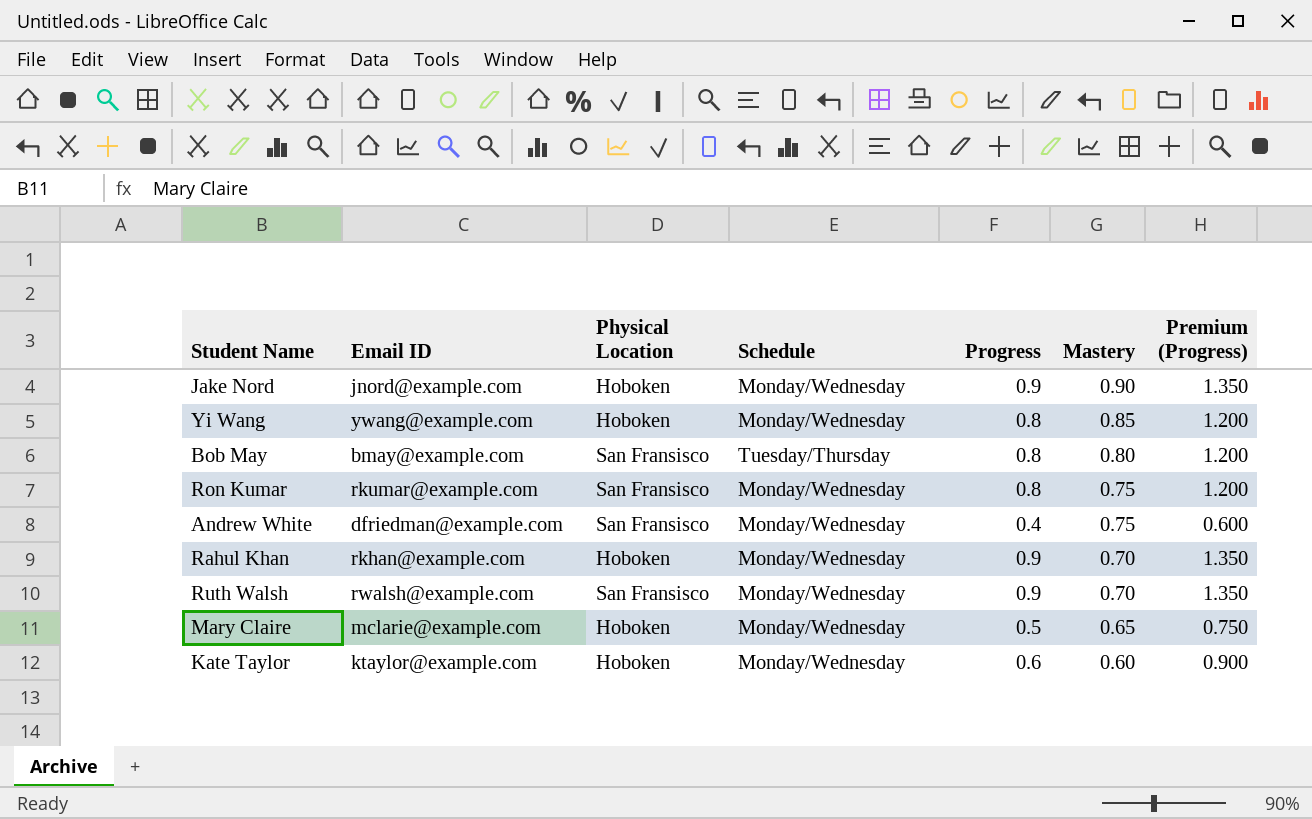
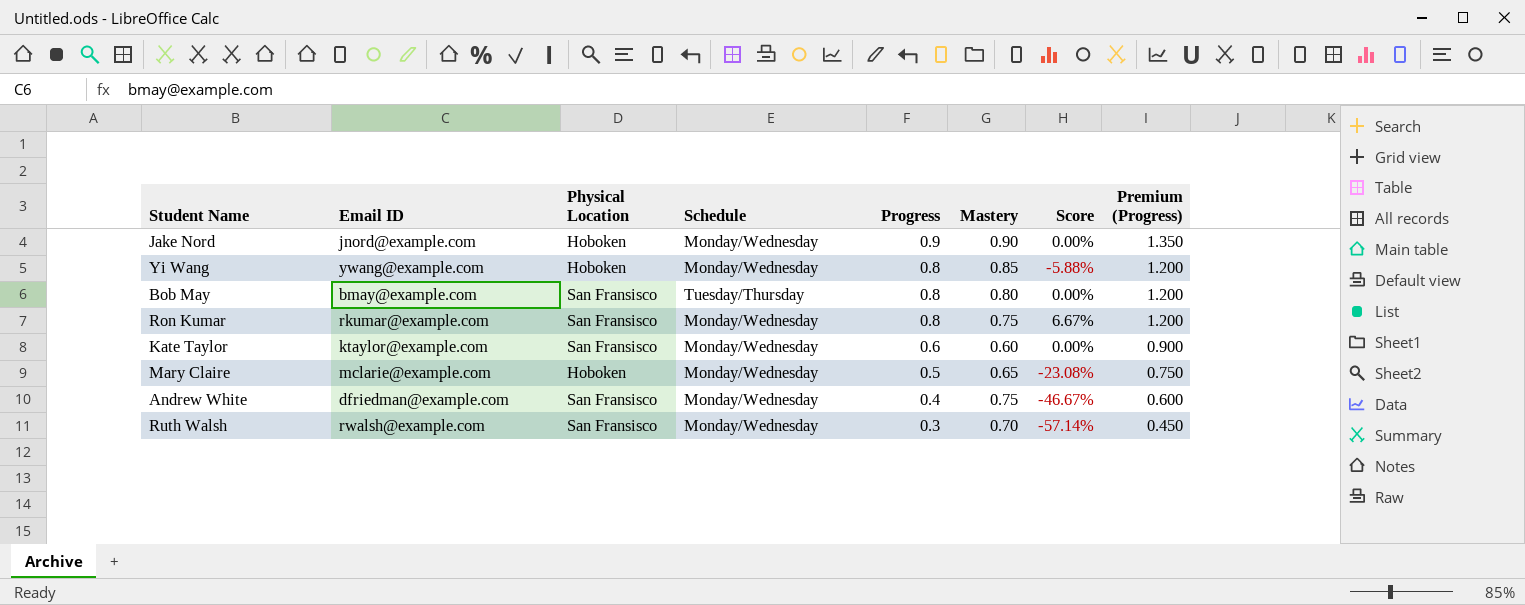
row order: Mastery descending -> Progress descending
column Score | formula: none -> ([Progress] - [Mastery]) / [Mastery]
row Rahul Khan: rkhan@example.com | Hoboken | Monday/Wednesday | 0.9 | 0.70 | 1.350 -> none
Kate Taylor | Physical Location: Hoboken -> San Fransisco
Ruth Walsh | Progress: 0.9 -> 0.3
Ruth Walsh | Premium (Progress): 1.350 -> 0.450

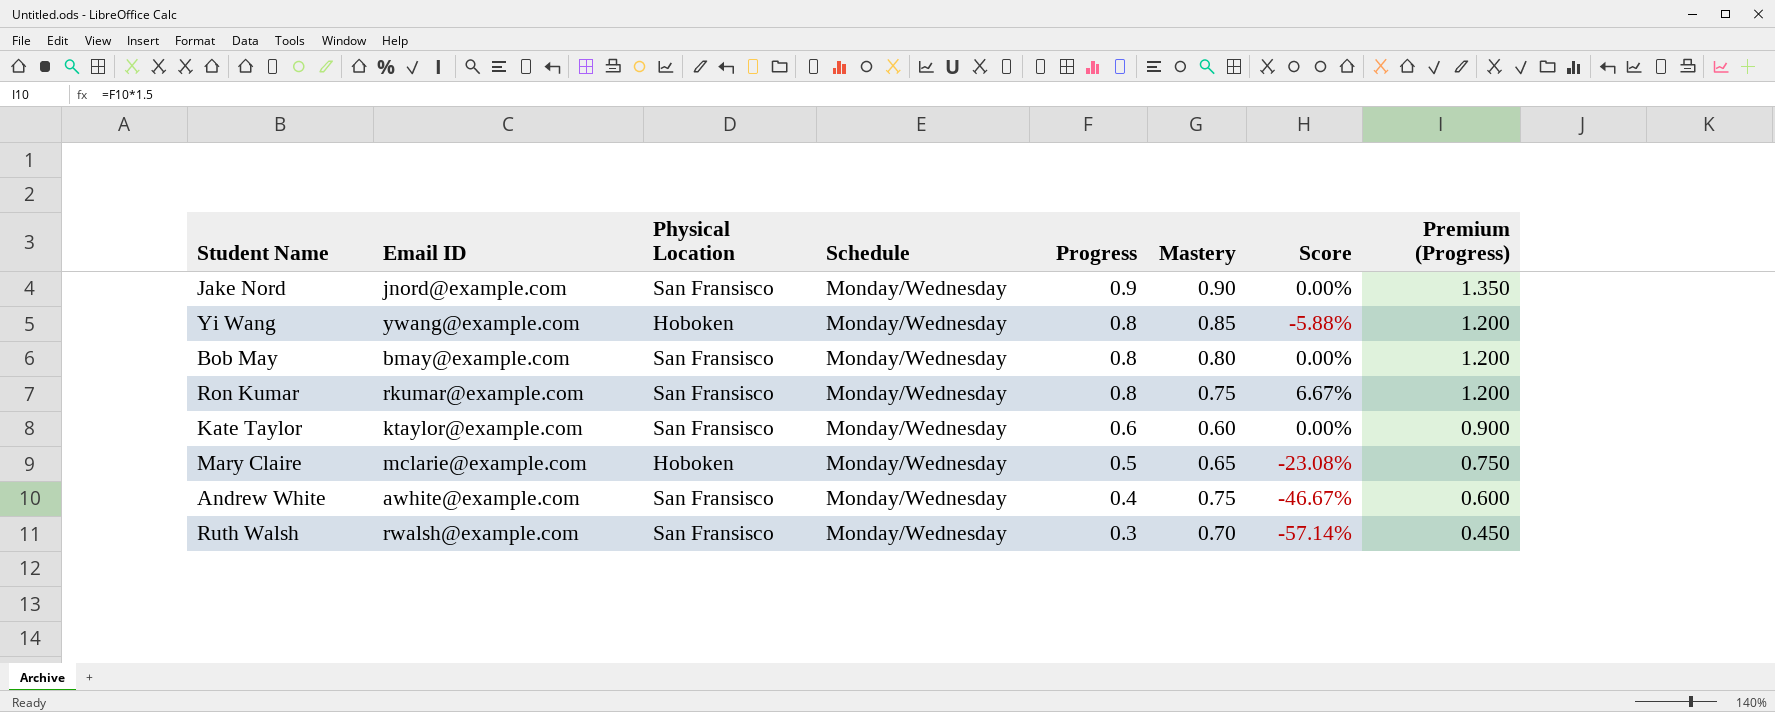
Jake Nord | Physical Location: Hoboken -> San Fransisco
Bob May | Schedule: Tuesday/Thursday -> Monday/Wednesday
Andrew White | Email ID: dfriedman@example.com -> awhite@example.com

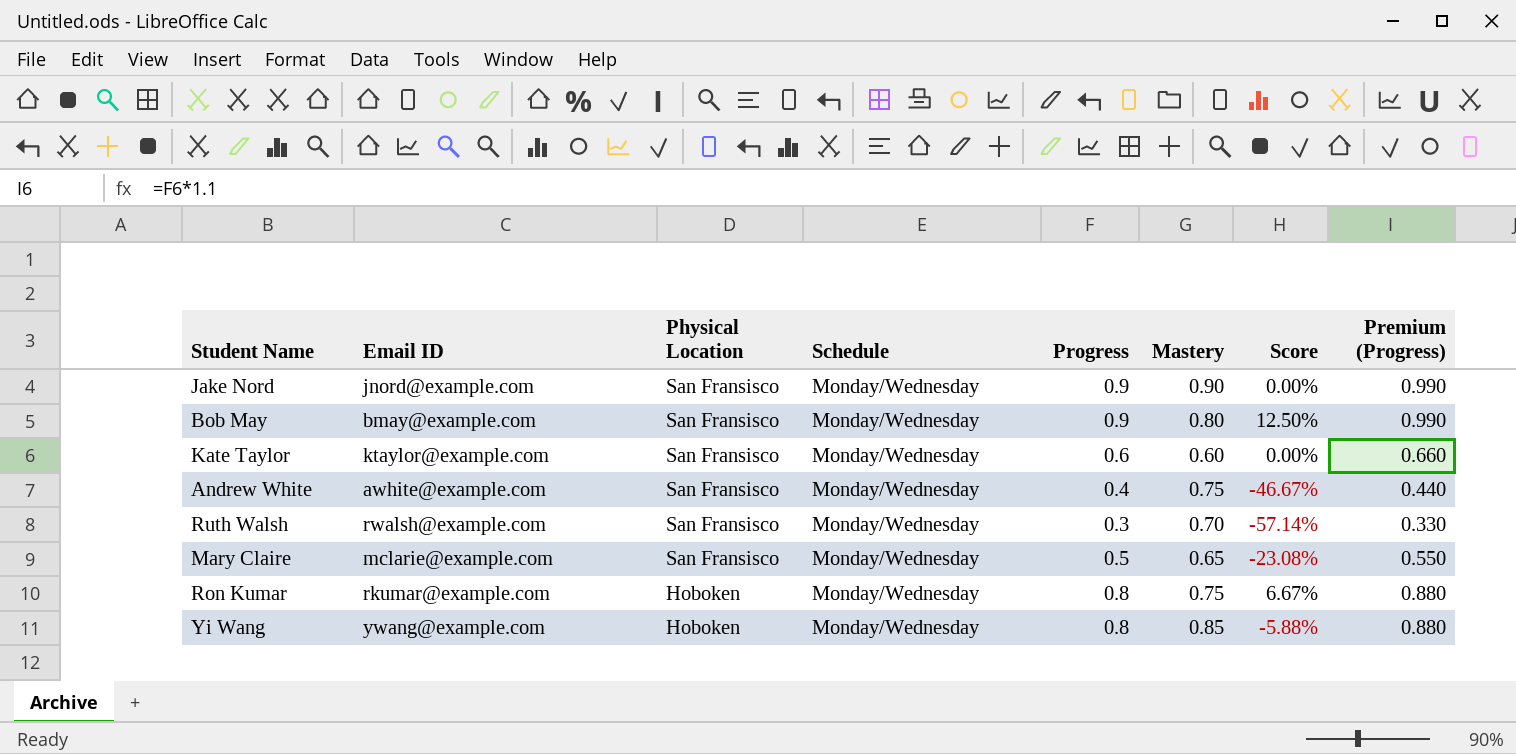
row order: Progress descending -> Physical Location descending
column Premium (Progress) | formula: [Progress] * 1.5 -> [Progress] * 1.1
Bob May | Progress: 0.8 -> 0.9
Bob May | Score: 0.00% -> 12.50%
Mary Claire | Physical Location: Hoboken -> San Fransisco
Ron Kumar | Physical Location: San Fransisco -> Hoboken

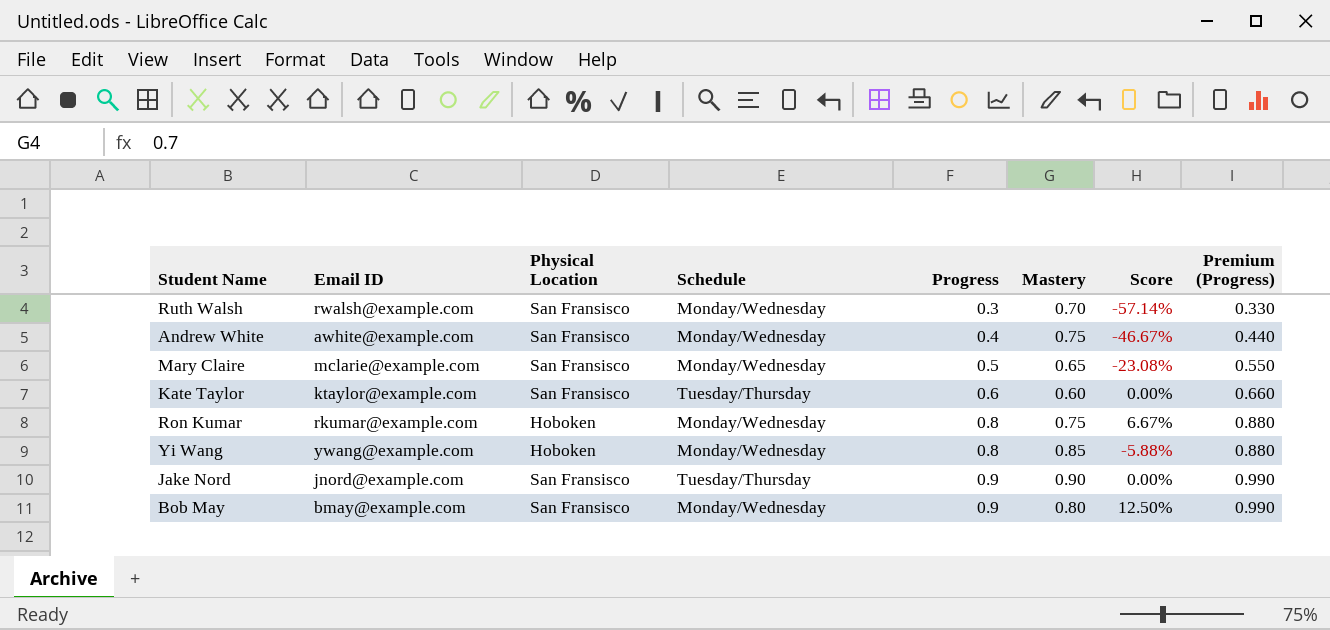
row order: Physical Location descending -> Progress ascending
Kate Taylor | Schedule: Monday/Wednesday -> Tuesday/Thursday
Jake Nord | Schedule: Monday/Wednesday -> Tuesday/Thursday

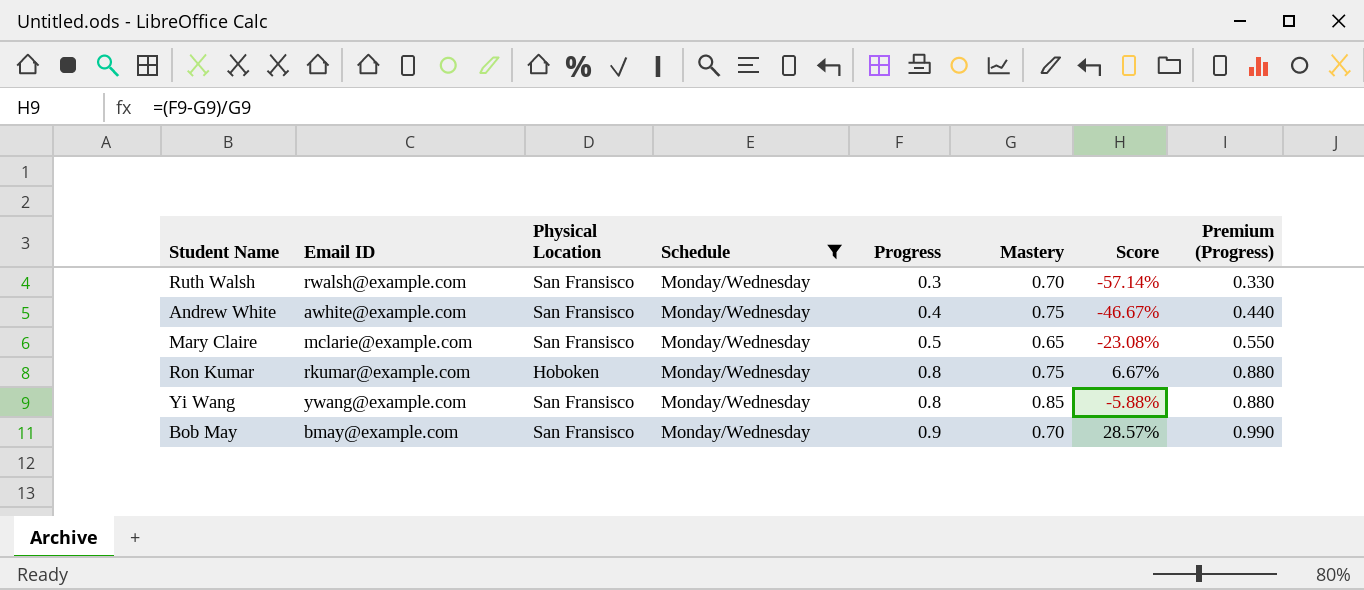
filter: none -> Schedule = Monday/Wednesday
Yi Wang | Physical Location: Hoboken -> San Fransisco
Bob May | Mastery: 0.80 -> 0.70
Bob May | Score: 12.50% -> 28.57%

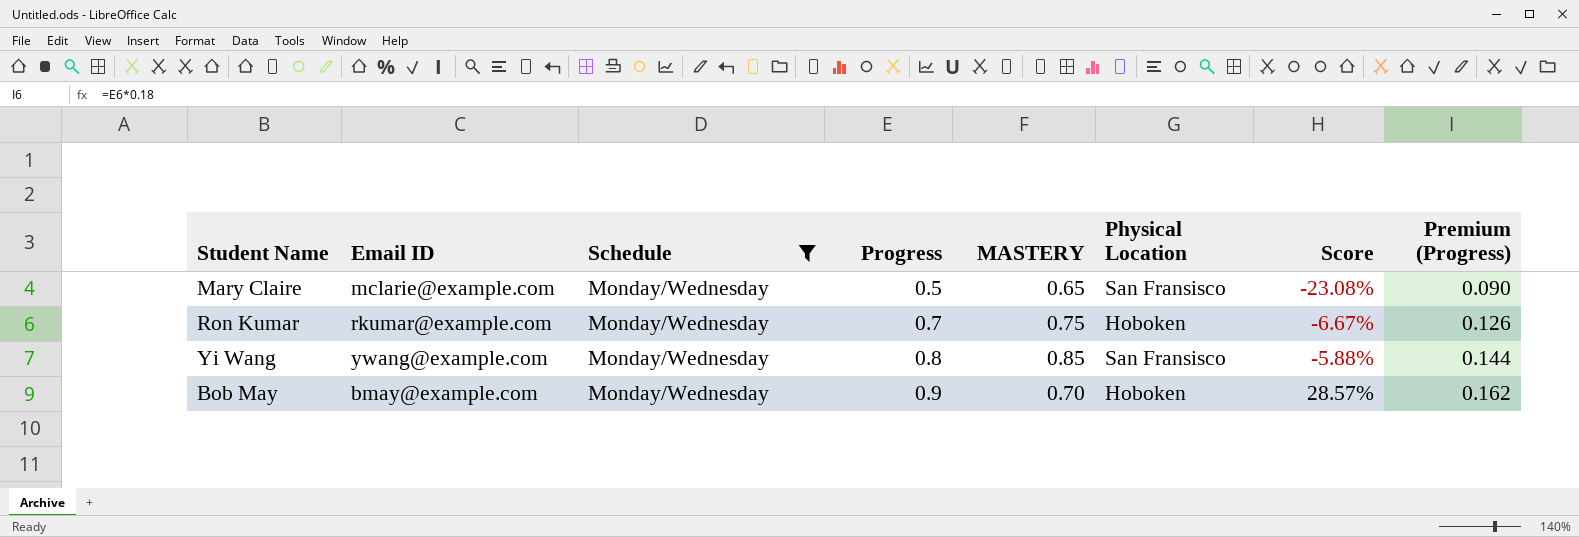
column name: Mastery -> MASTERY
column Physical Location | position: 3 -> 6
column Premium (Progress) | formula: [Progress] * 1.1 -> [Progress] * 0.18
row Ruth Walsh: rwalsh@example.com | San Fransisco | Monday/Wednesday | 0.3 | 0.70 | -57.14% | 0.330 -> none
row Andrew White: awhite@example.com | San Fransisco | Monday/Wednesday | 0.4 | 0.75 | -46.67% | 0.440 -> none
Ron Kumar | Progress: 0.8 -> 0.7
Ron Kumar | Score: 6.67% -> -6.67%
Bob May | Physical Location: San Fransisco -> Hoboken

